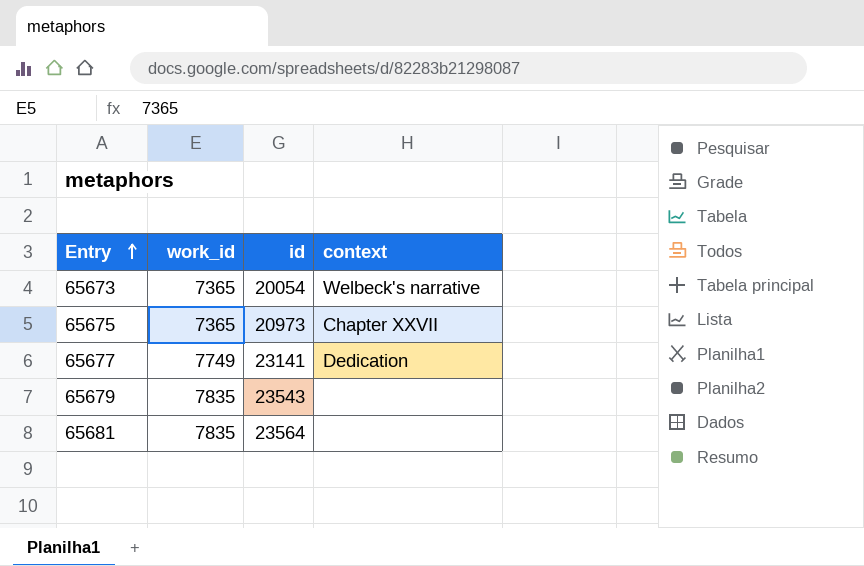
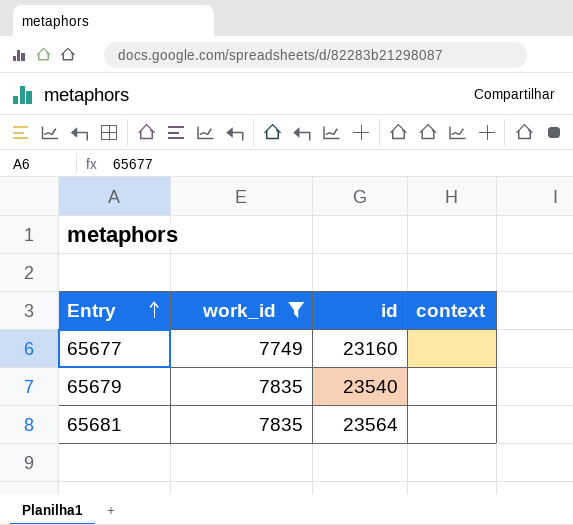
filter: none -> work_id != 7365
65677 | id: 23141 -> 23160
65677 | context: Dedication -> none
65679 | id: 23543 -> 23540

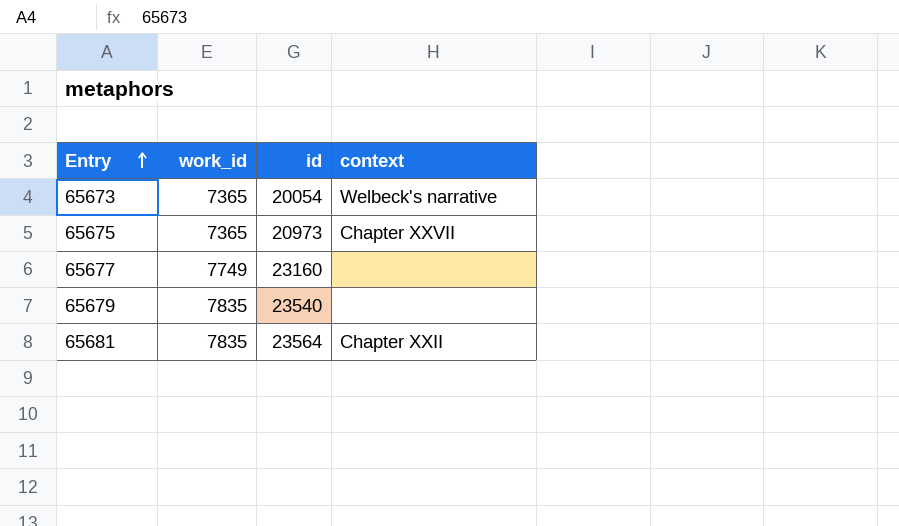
filter: work_id != 7365 -> none
65681 | context: none -> Chapter XXII

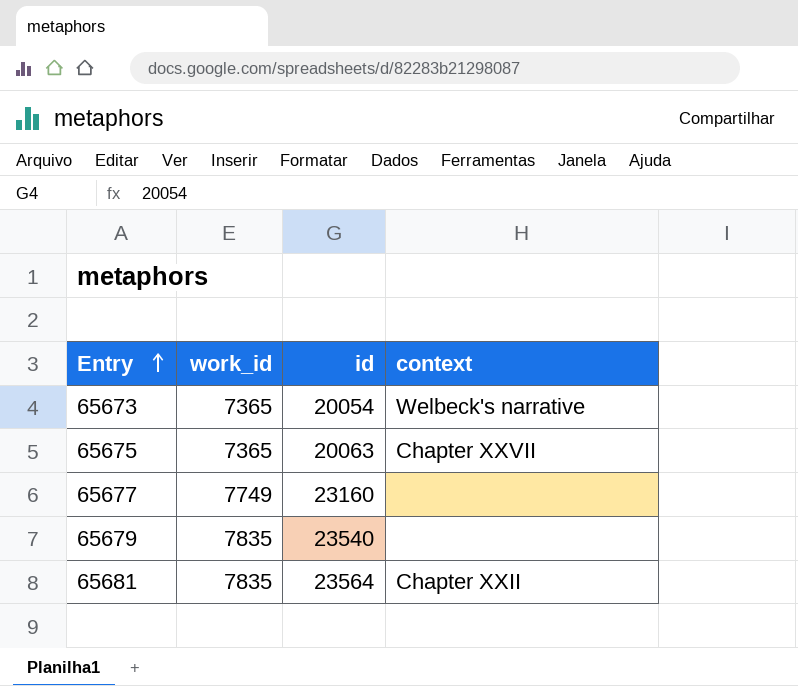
65675 | id: 20973 -> 20063

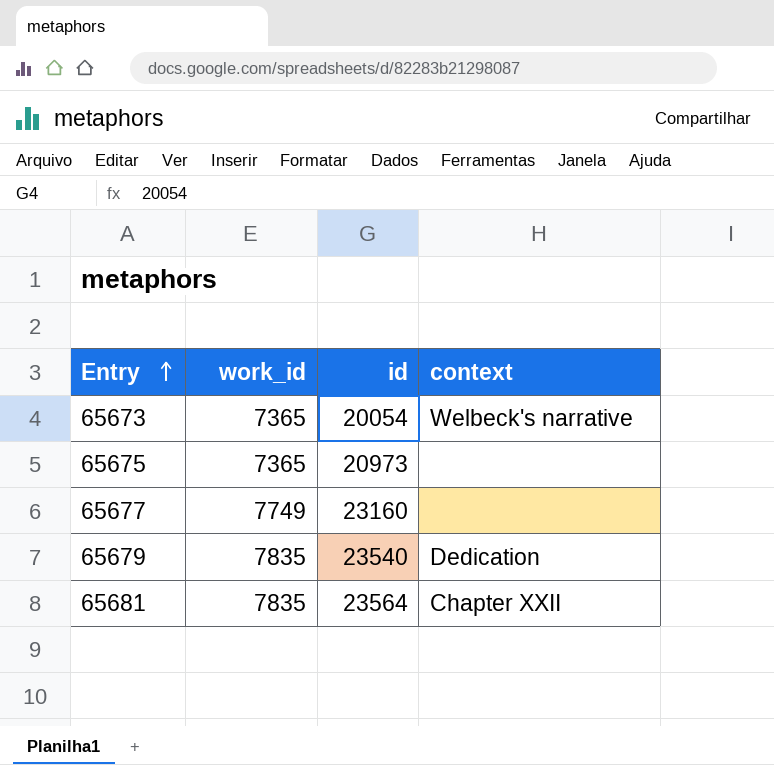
65675 | id: 20063 -> 20973
65675 | context: Chapter XXVII -> none
65679 | context: none -> Dedication

